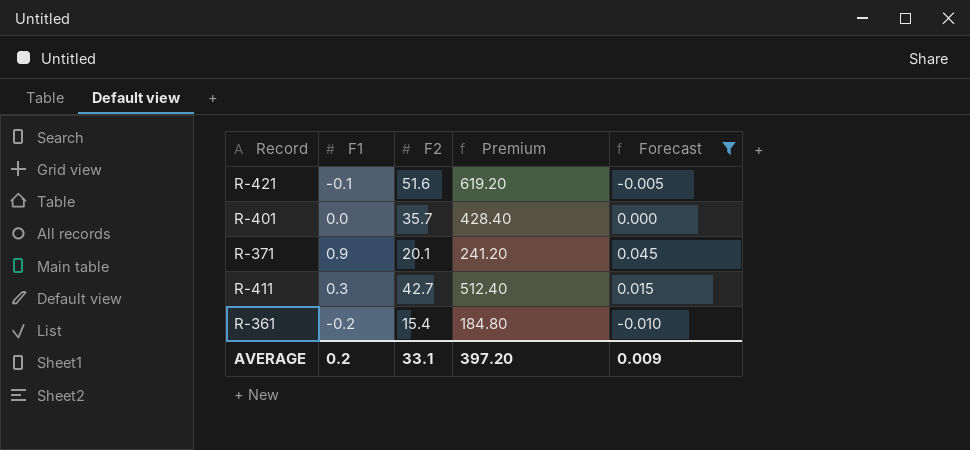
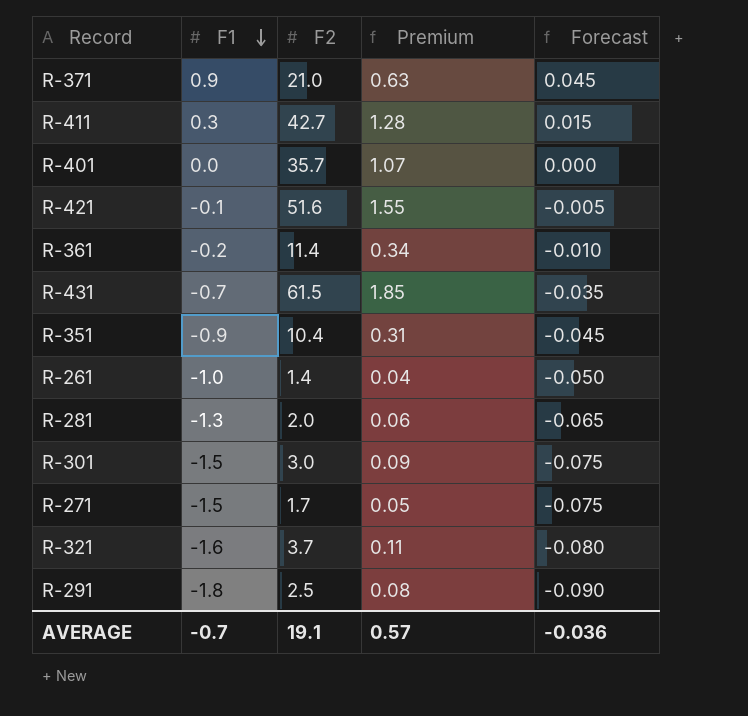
filter: Forecast >= -0.010 -> none
row order: none -> F1 descending
column Premium | formula: [F2] * 12 -> [F2] * 0.03
R-371 | F2: 20.1 -> 21.0
R-361 | F2: 15.4 -> 11.4
AVERAGE | F1: 0.2 -> -0.7
AVERAGE | F2: 33.1 -> 19.1
AVERAGE | Premium: 397.20 -> 0.57
AVERAGE | Forecast: 0.009 -> -0.036

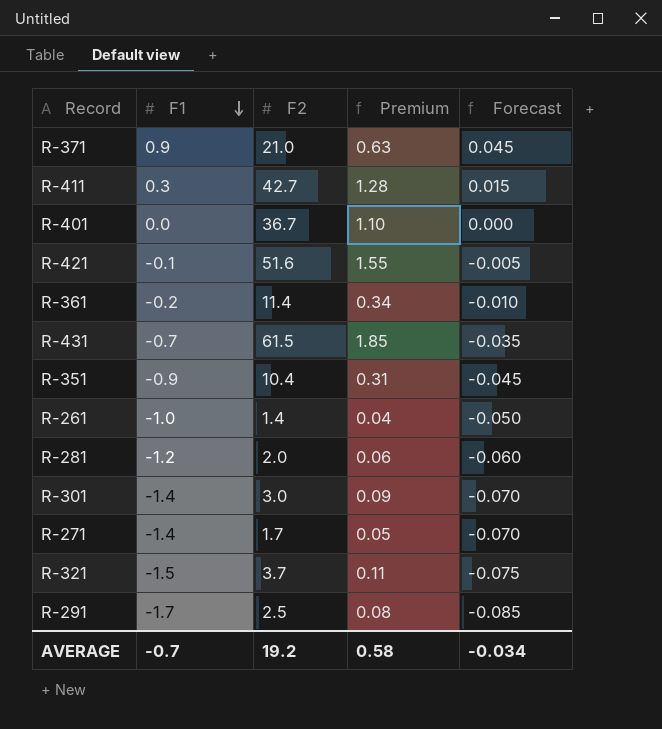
R-401 | F2: 35.7 -> 36.7
R-401 | Premium: 1.07 -> 1.10
R-281 | F1: -1.3 -> -1.2
R-281 | Forecast: -0.065 -> -0.060
R-301 | F1: -1.5 -> -1.4
R-301 | Forecast: -0.075 -> -0.070
R-271 | F1: -1.5 -> -1.4
R-271 | Forecast: -0.075 -> -0.070
R-321 | F1: -1.6 -> -1.5
R-321 | Forecast: -0.080 -> -0.075
R-291 | F1: -1.8 -> -1.7
R-291 | Forecast: -0.090 -> -0.085
AVERAGE | F2: 19.1 -> 19.2
AVERAGE | Premium: 0.57 -> 0.58
AVERAGE | Forecast: -0.036 -> -0.034

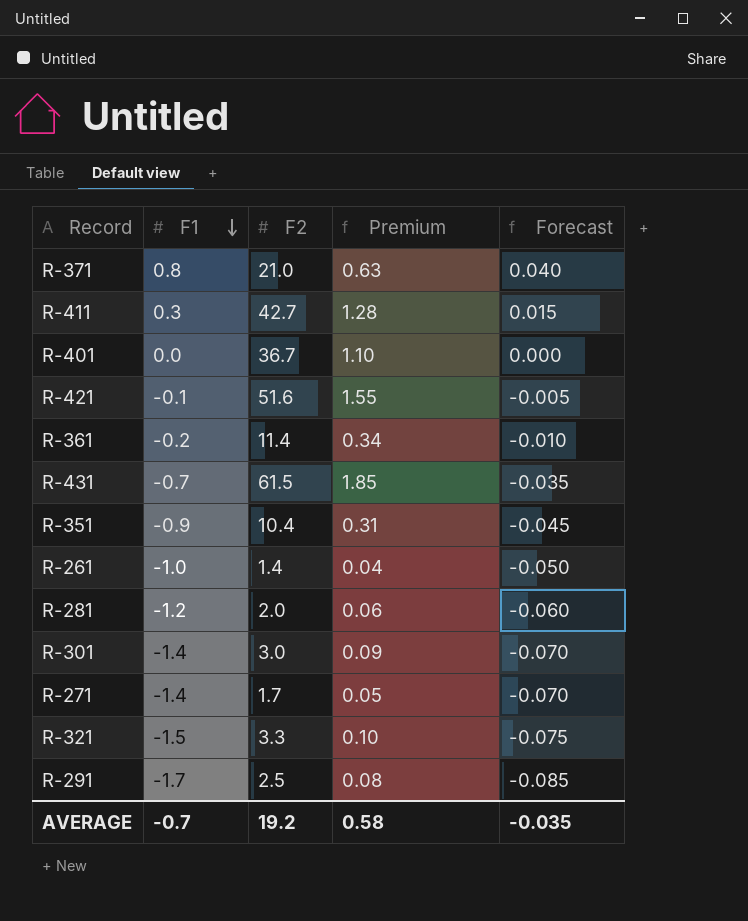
R-371 | F1: 0.9 -> 0.8
R-371 | Forecast: 0.045 -> 0.040
R-321 | F2: 3.7 -> 3.3
R-321 | Premium: 0.11 -> 0.10
AVERAGE | Forecast: -0.034 -> -0.035

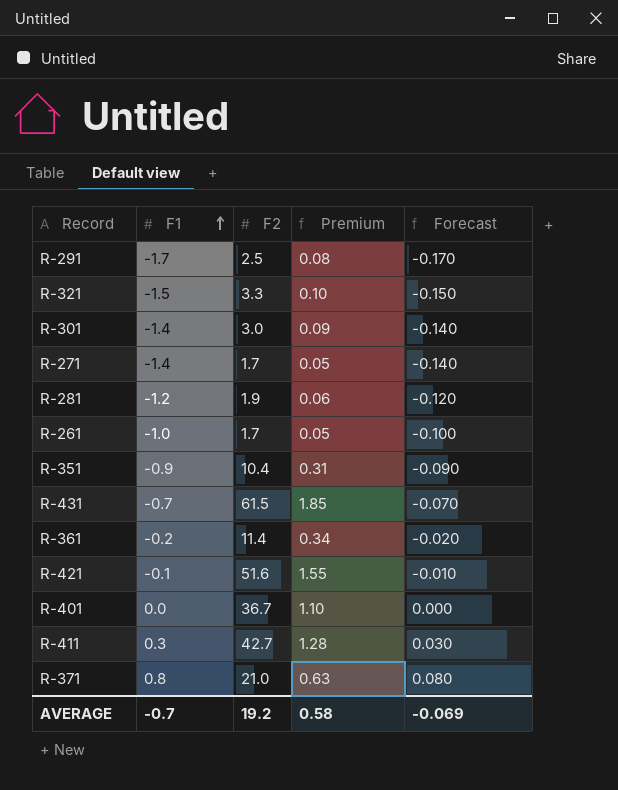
row order: F1 descending -> F1 ascending
column Forecast | formula: [F1] * 0.05 -> [F1] * 0.1
R-281 | F2: 2.0 -> 1.9
R-261 | F2: 1.4 -> 1.7
R-261 | Premium: 0.04 -> 0.05
AVERAGE | Forecast: -0.035 -> -0.069

